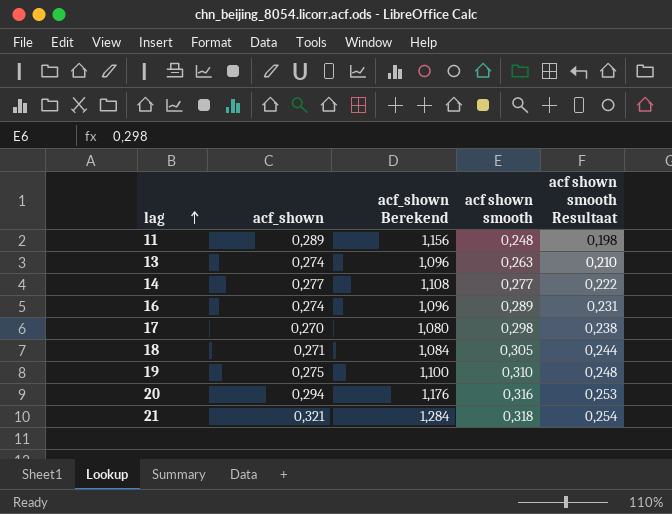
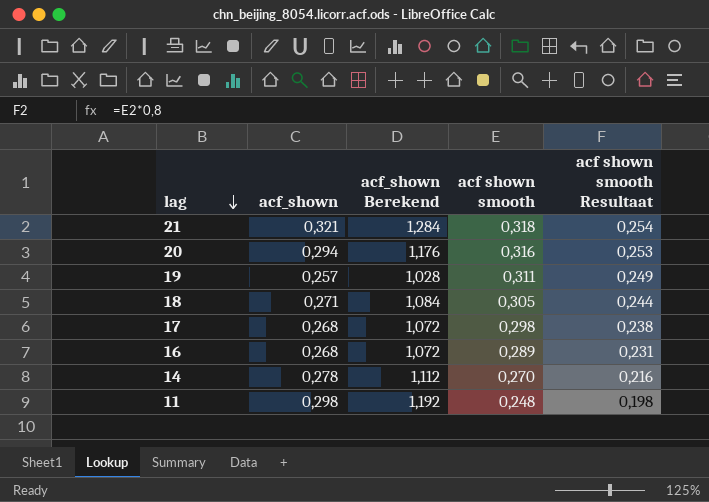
row order: lag ascending -> lag descending
row 13: 0,274 | 1,096 | 0,263 | 0,210 -> none
19 | acf_shown: 0,275 -> 0,257
19 | acf_shown Berekend: 1,100 -> 1,028
19 | acf shown smooth: 0,310 -> 0,311
19 | acf shown smooth Resultaat: 0,248 -> 0,249
17 | acf_shown: 0,270 -> 0,268
17 | acf_shown Berekend: 1,080 -> 1,072
16 | acf_shown: 0,274 -> 0,268
16 | acf_shown Berekend: 1,096 -> 1,072
14 | acf_shown: 0,277 -> 0,278
14 | acf_shown Berekend: 1,108 -> 1,112
14 | acf shown smooth: 0,277 -> 0,270
14 | acf shown smooth Resultaat: 0,222 -> 0,216
11 | acf_shown: 0,289 -> 0,298
11 | acf_shown Berekend: 1,156 -> 1,192

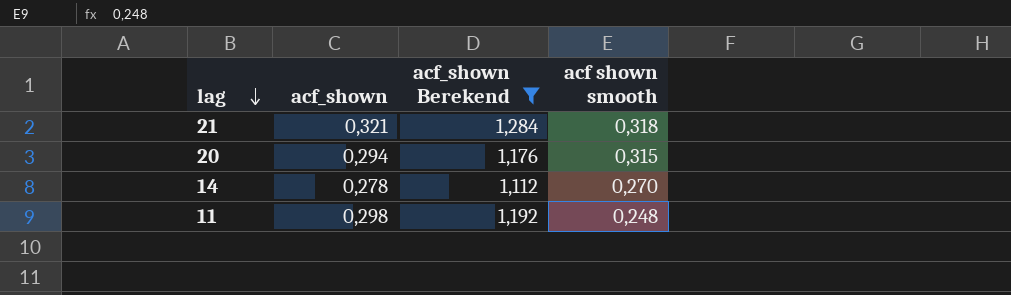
filter: none -> acf_shown Berekend >= 1,112
column acf shown smooth Resultaat | formula: [acf shown smooth] * 0,8 -> none
20 | acf shown smooth: 0,316 -> 0,315

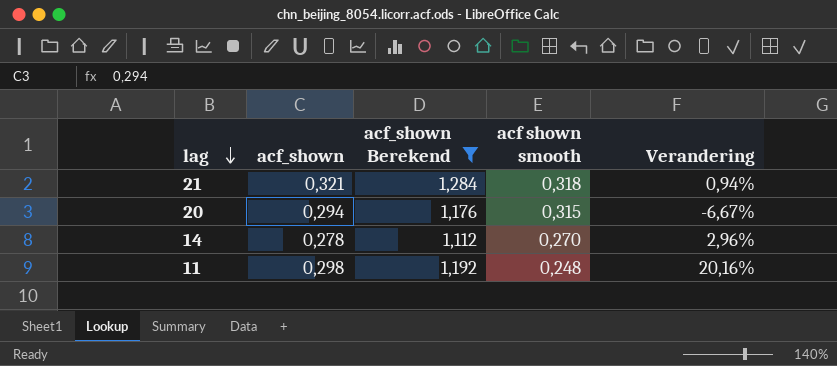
column Verandering | formula: none -> ([acf_shown] - [acf shown smooth]) / [acf shown smooth]

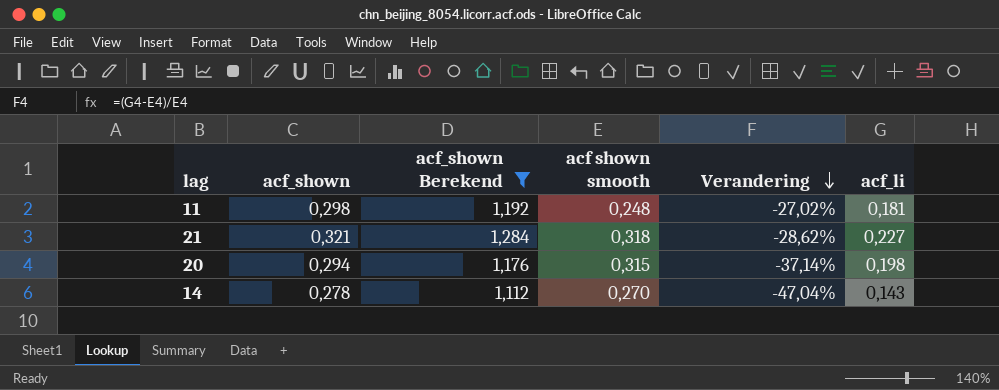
row order: lag descending -> Verandering descending
column Verandering | formula: ([acf_shown] - [acf shown smooth]) / [acf shown smooth] -> ([acf_li] - [acf shown smooth]) / [acf shown smooth]
column acf_li | position: none -> 6

